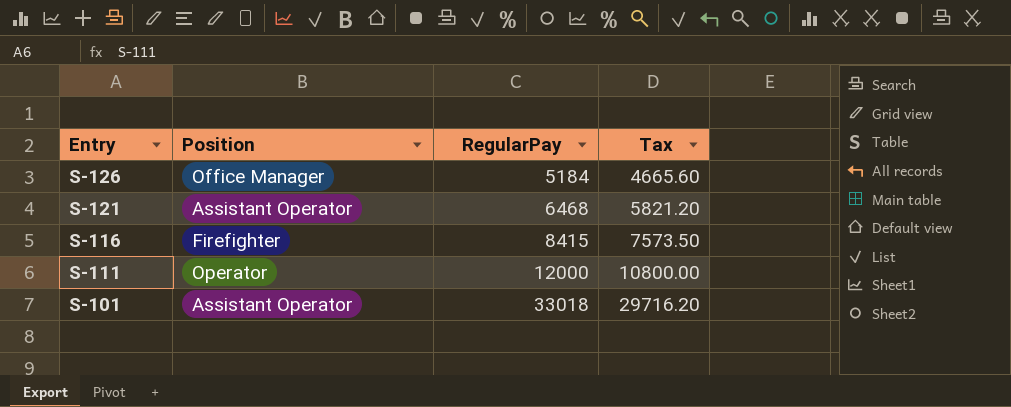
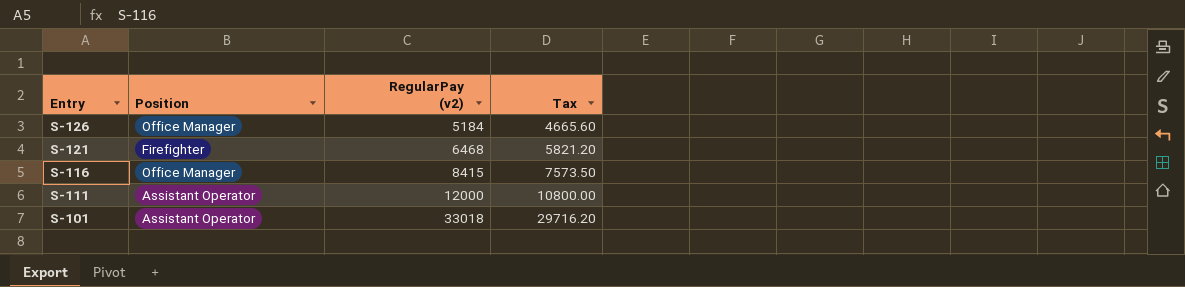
column name: RegularPay -> RegularPay (v2)
S-121 | Position: Assistant Operator -> Firefighter
S-116 | Position: Firefighter -> Office Manager
S-111 | Position: Operator -> Assistant Operator

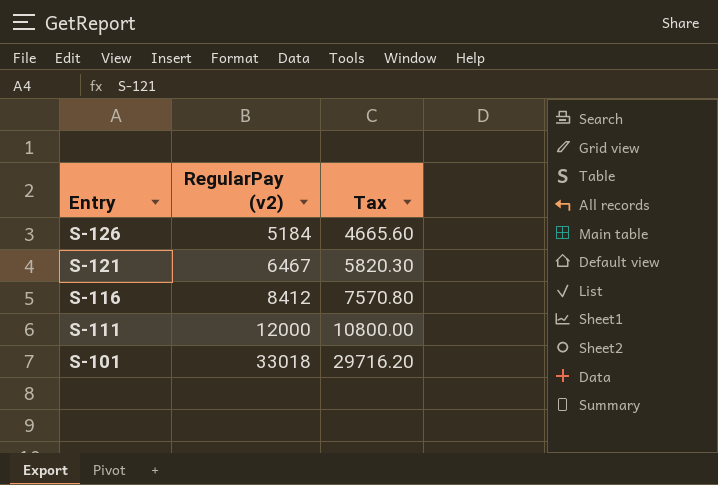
column Position | position: 2 -> none
S-121 | RegularPay (v2): 6468 -> 6467
S-121 | Tax: 5821.20 -> 5820.30
S-116 | RegularPay (v2): 8415 -> 8412
S-116 | Tax: 7573.50 -> 7570.80

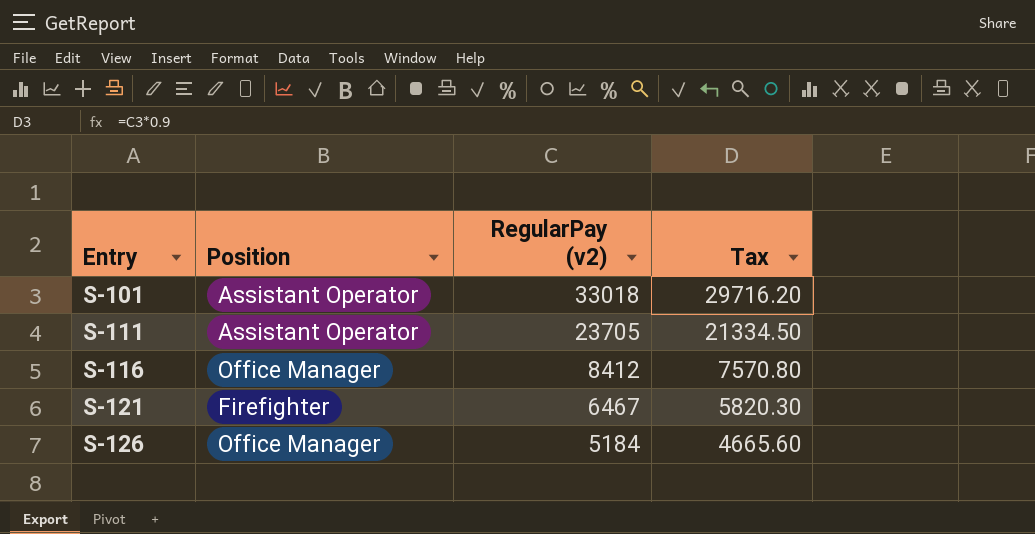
row order: Entry descending -> Entry ascending
column Position | position: none -> 2
S-111 | RegularPay (v2): 12000 -> 23705
S-111 | Tax: 10800.00 -> 21334.50

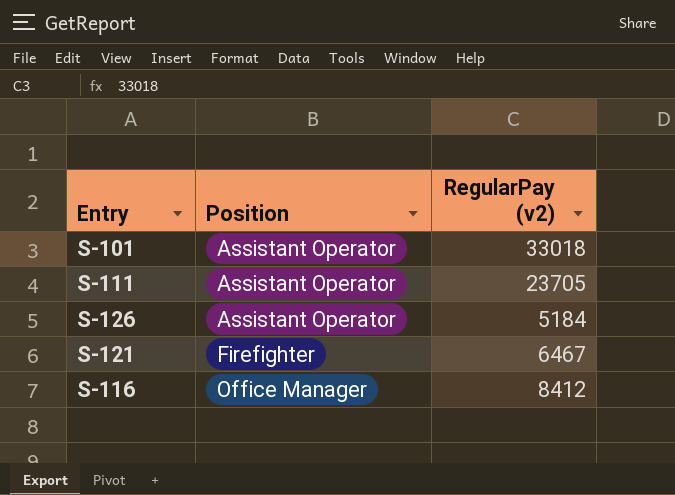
row order: Entry ascending -> Position ascending
column Tax | formula: [RegularPay (v2)] * 0.9 -> none
S-126 | Position: Office Manager -> Assistant Operator

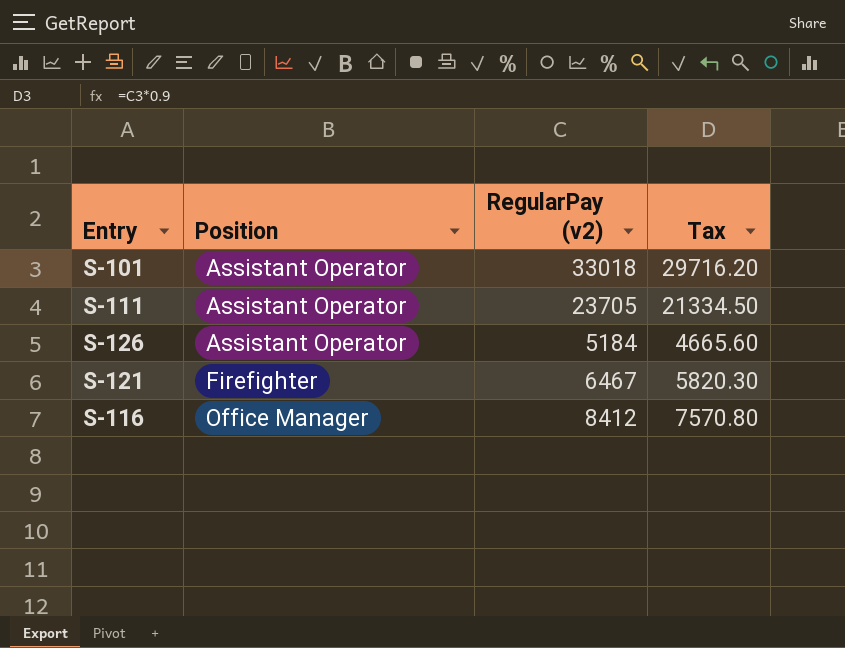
column Tax | formula: none -> [RegularPay (v2)] * 0.9

